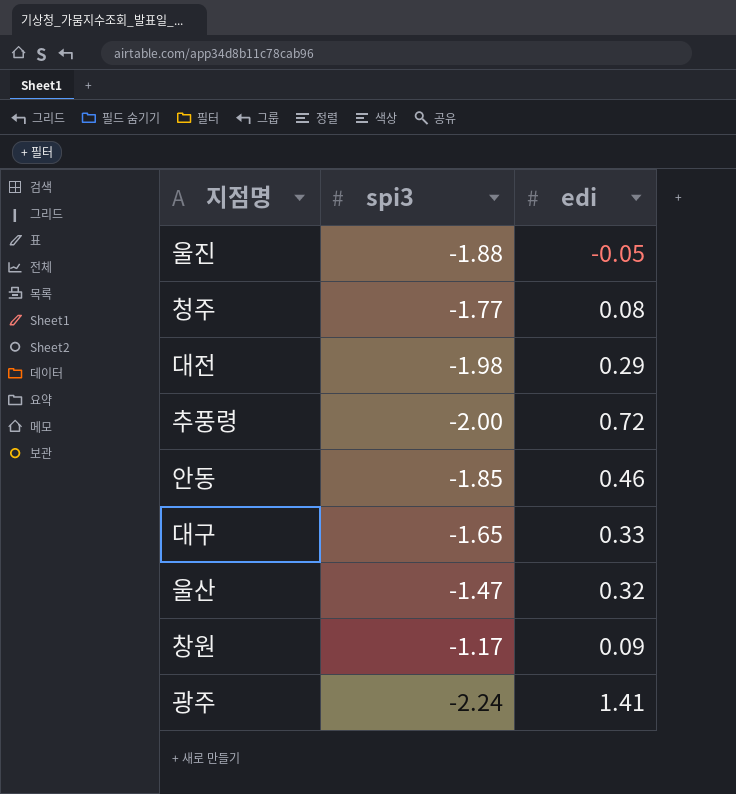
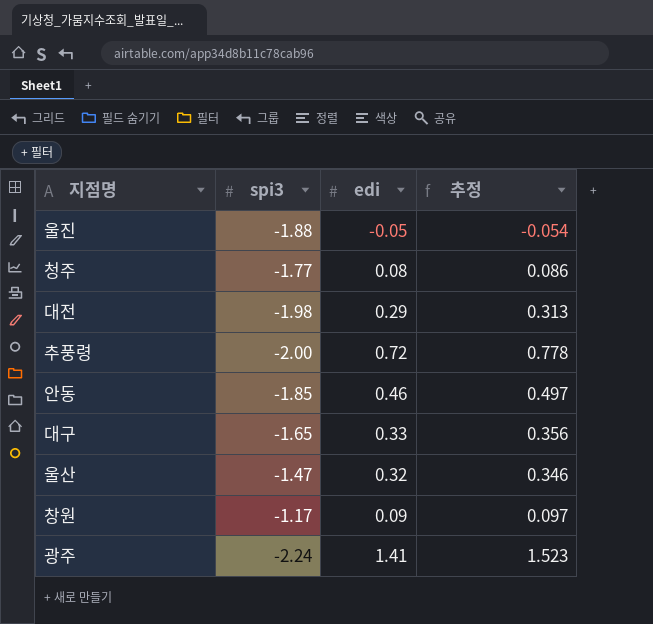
column 추정 | formula: none -> [edi] * 1.08

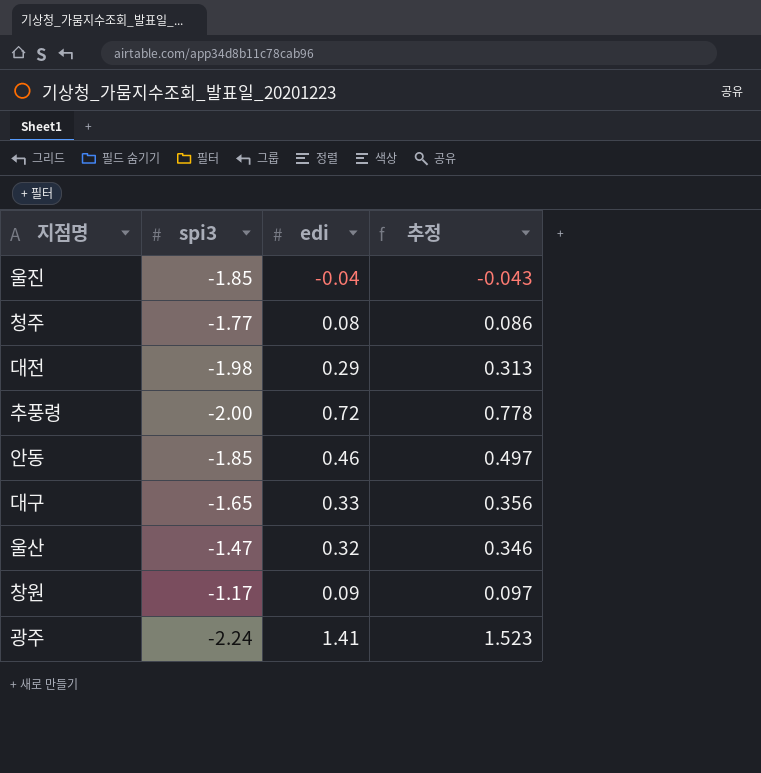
울진 | spi3: -1.88 -> -1.85
울진 | edi: -0.05 -> -0.04
울진 | 추정: -0.054 -> -0.043

